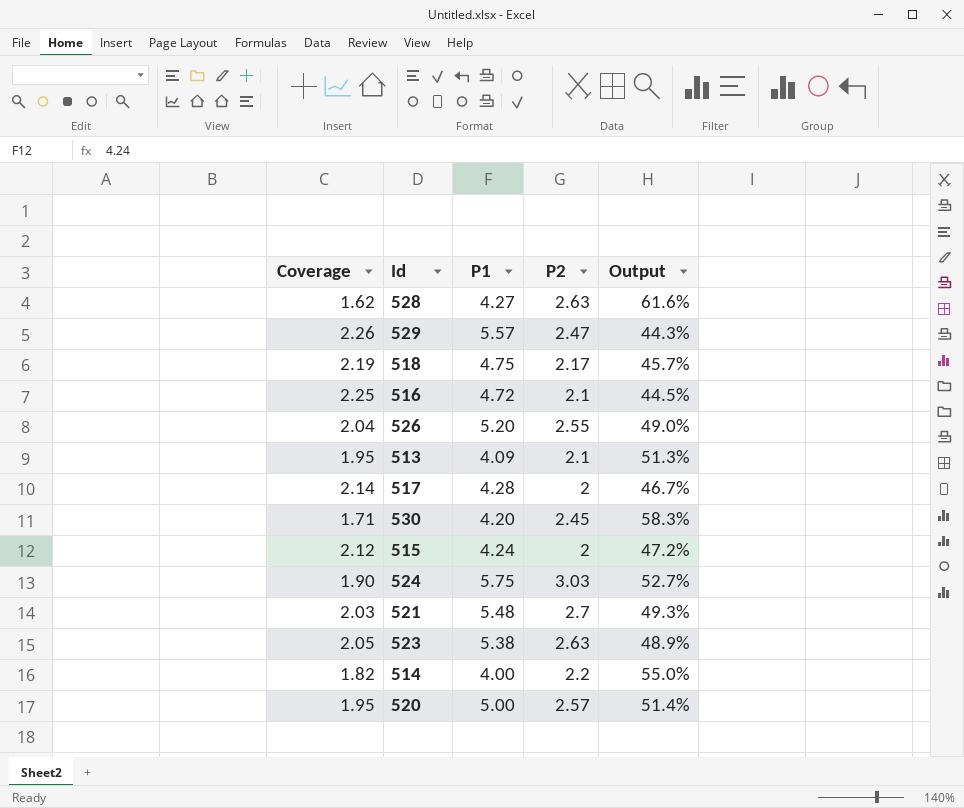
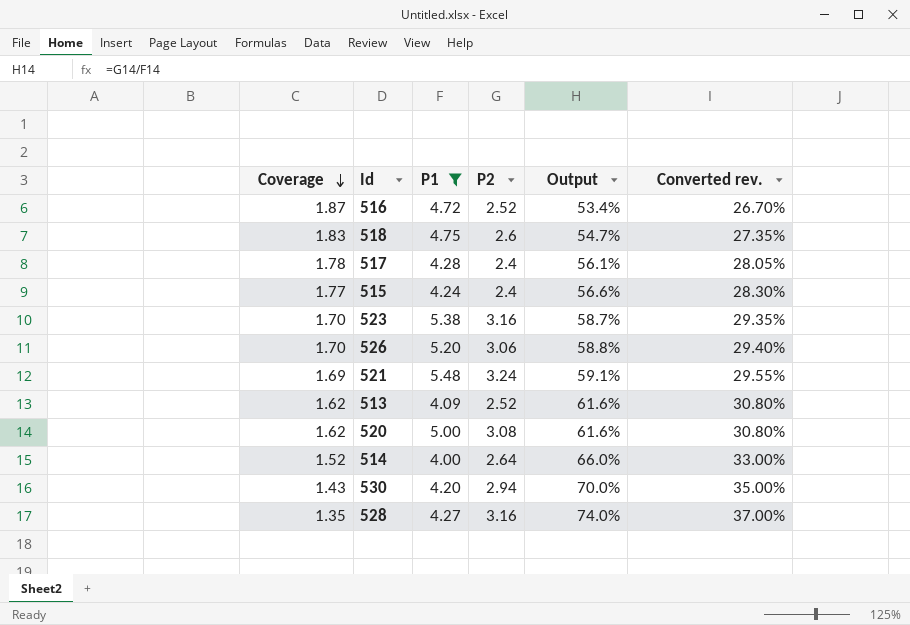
filter: none -> P1 <= 5.48
row order: none -> Coverage descending
column Converted rev. | formula: none -> [Output] * 0.5
516 | Coverage: 2.25 -> 1.87
516 | P2: 2.1 -> 2.52
516 | Output: 44.5% -> 53.4%
518 | Coverage: 2.19 -> 1.83
518 | P2: 2.17 -> 2.6
518 | Output: 45.7% -> 54.7%
517 | Coverage: 2.14 -> 1.78
517 | P2: 2 -> 2.4
517 | Output: 46.7% -> 56.1%
515 | Coverage: 2.12 -> 1.77
515 | P2: 2 -> 2.4
515 | Output: 47.2% -> 56.6%
523 | Coverage: 2.05 -> 1.70
523 | P2: 2.63 -> 3.16
523 | Output: 48.9% -> 58.7%
526 | Coverage: 2.04 -> 1.70
526 | P2: 2.55 -> 3.06
526 | Output: 49.0% -> 58.8%
521 | Coverage: 2.03 -> 1.69
521 | P2: 2.7 -> 3.24
521 | Output: 49.3% -> 59.1%
513 | Coverage: 1.95 -> 1.62
513 | P2: 2.1 -> 2.52
513 | Output: 51.3% -> 61.6%
520 | Coverage: 1.95 -> 1.62
520 | P2: 2.57 -> 3.08
520 | Output: 51.4% -> 61.6%
514 | Coverage: 1.82 -> 1.52
514 | P2: 2.2 -> 2.64
514 | Output: 55.0% -> 66.0%
530 | Coverage: 1.71 -> 1.43
530 | P2: 2.45 -> 2.94
530 | Output: 58.3% -> 70.0%
528 | Coverage: 1.62 -> 1.35
528 | P2: 2.63 -> 3.16
528 | Output: 61.6% -> 74.0%

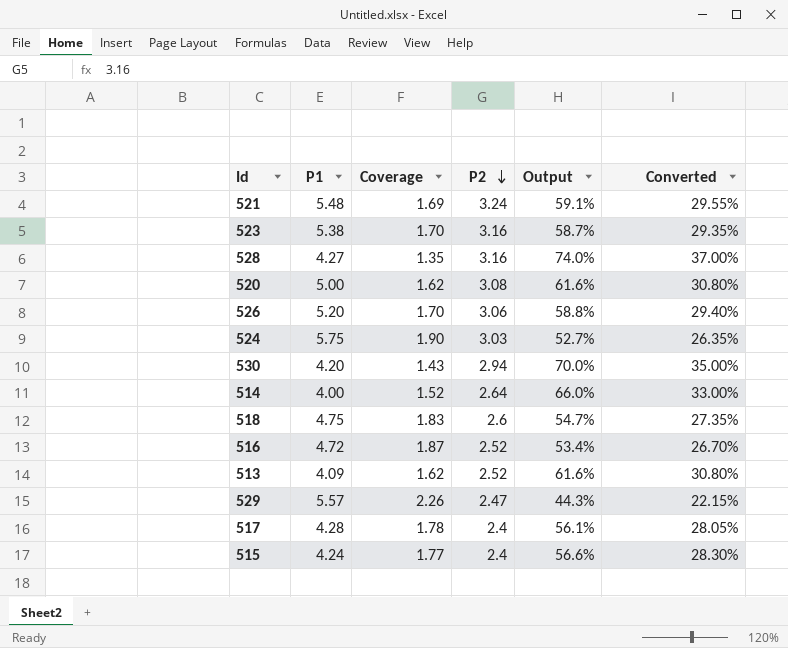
filter: P1 <= 5.48 -> none
row order: Coverage descending -> P2 descending
column Coverage | position: 1 -> 3
column name: Converted rev. -> Converted

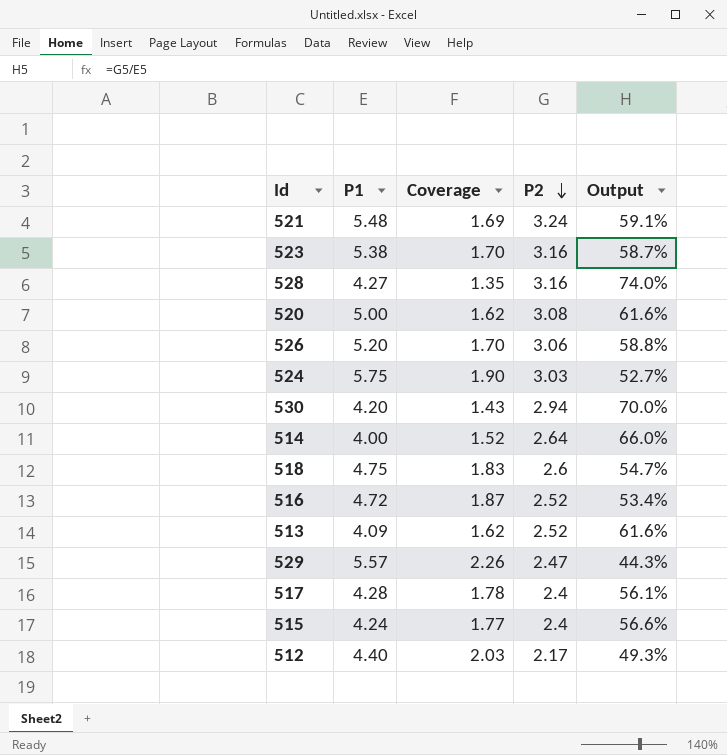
column Converted | formula: [Output] * 0.5 -> none
row 512: none -> 4.40 | 2.03 | 2.17 | 49.3%

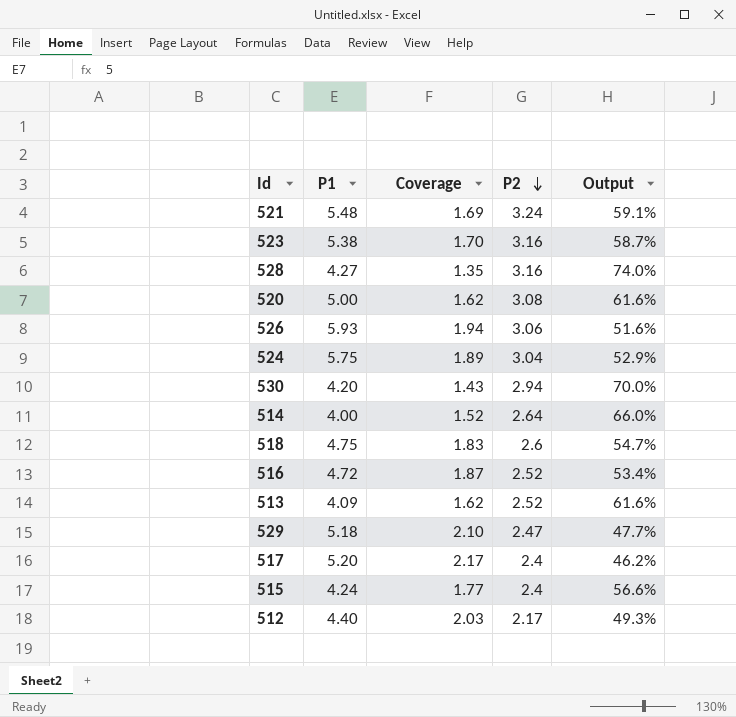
526 | P1: 5.20 -> 5.93
526 | Coverage: 1.70 -> 1.94
526 | Output: 58.8% -> 51.6%
524 | Coverage: 1.90 -> 1.89
524 | P2: 3.03 -> 3.04
524 | Output: 52.7% -> 52.9%
529 | P1: 5.57 -> 5.18
529 | Coverage: 2.26 -> 2.10
529 | Output: 44.3% -> 47.7%
517 | P1: 4.28 -> 5.20
517 | Coverage: 1.78 -> 2.17
517 | Output: 56.1% -> 46.2%

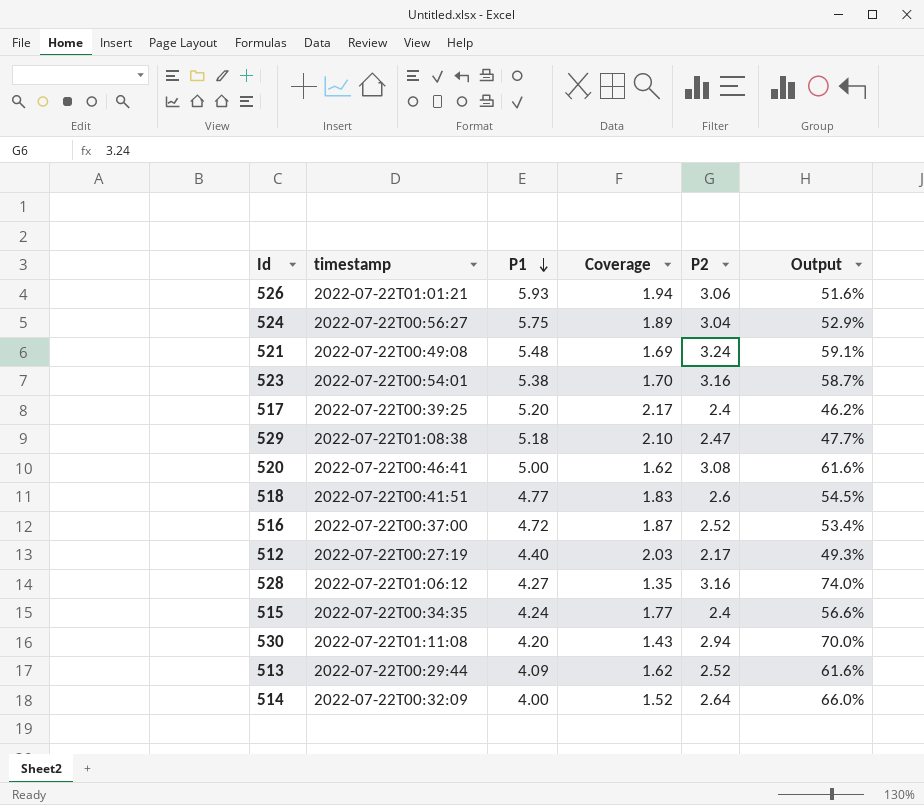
row order: P2 descending -> P1 descending
column timestamp | position: none -> 2
518 | P1: 4.75 -> 4.77
518 | Output: 54.7% -> 54.5%

